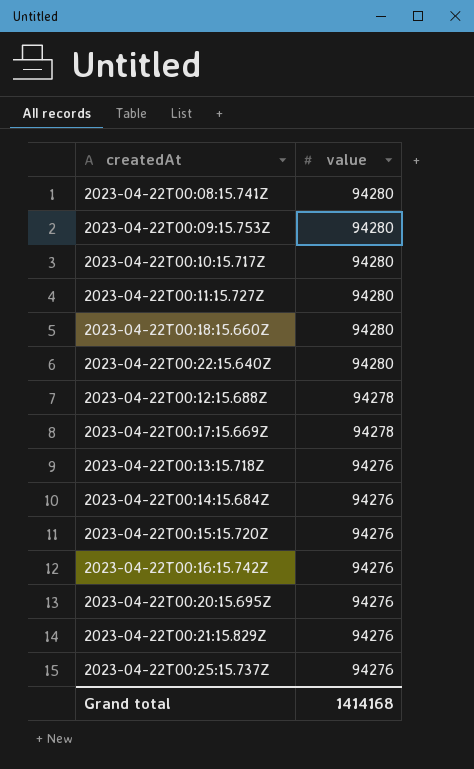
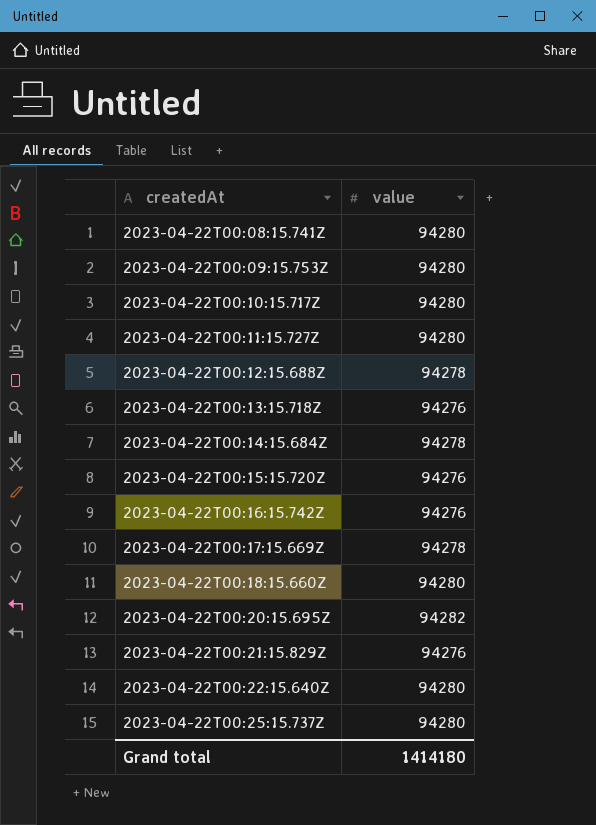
row order: value descending -> createdAt ascending
2023-04-22T00:14:15.684Z | value: 94276 -> 94278
2023-04-22T00:20:15.695Z | value: 94276 -> 94282
2023-04-22T00:25:15.737Z | value: 94276 -> 94280
Grand total | value: 1414168 -> 1414180

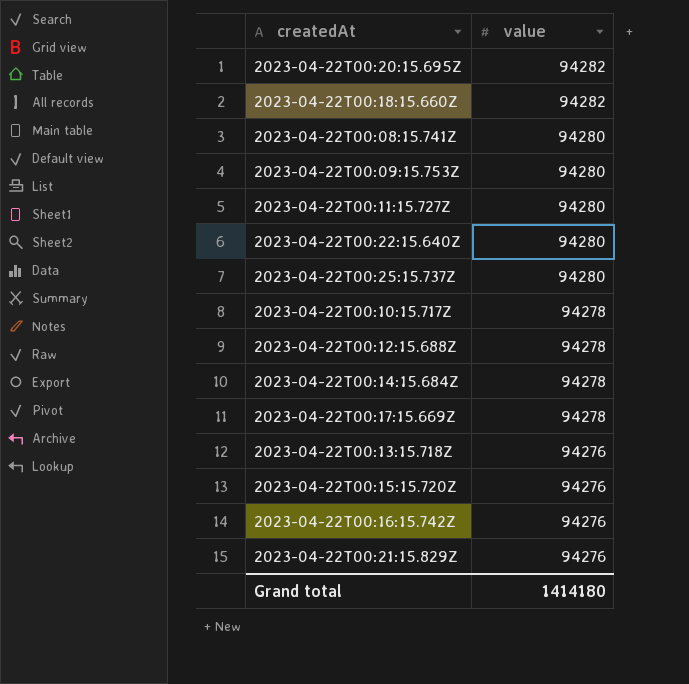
row order: createdAt ascending -> value descending
2023-04-22T00:18:15.660Z | value: 94280 -> 94282
2023-04-22T00:10:15.717Z | value: 94280 -> 94278

